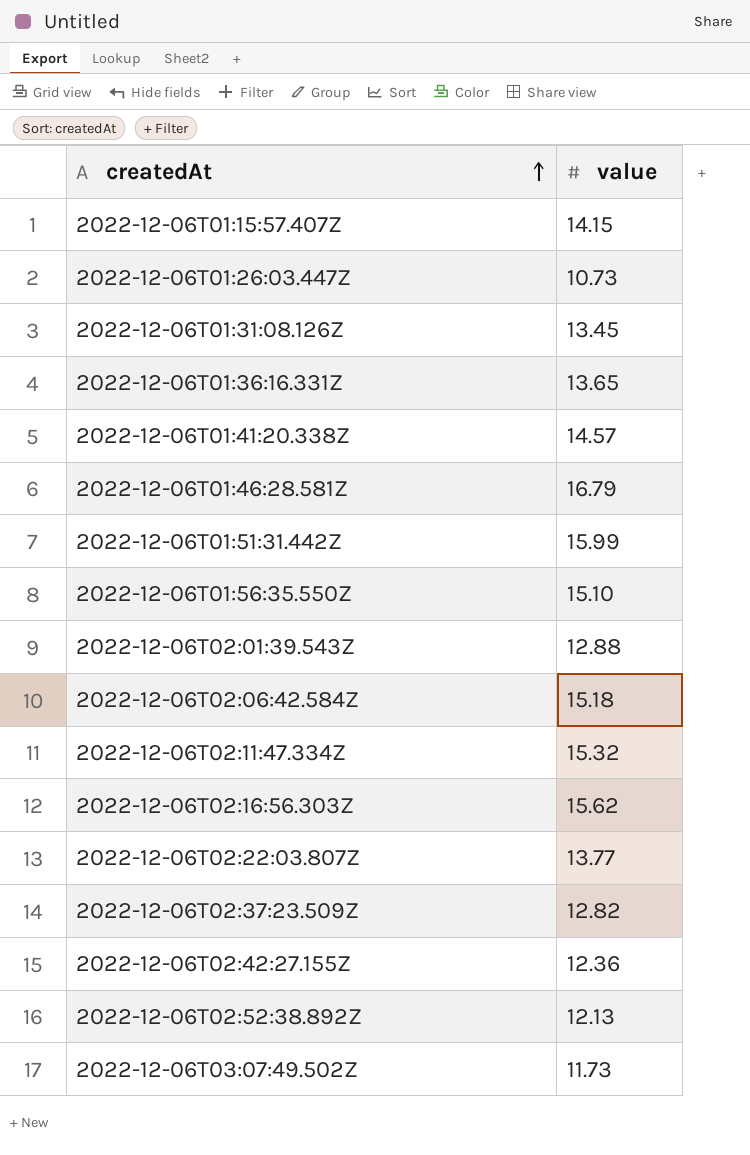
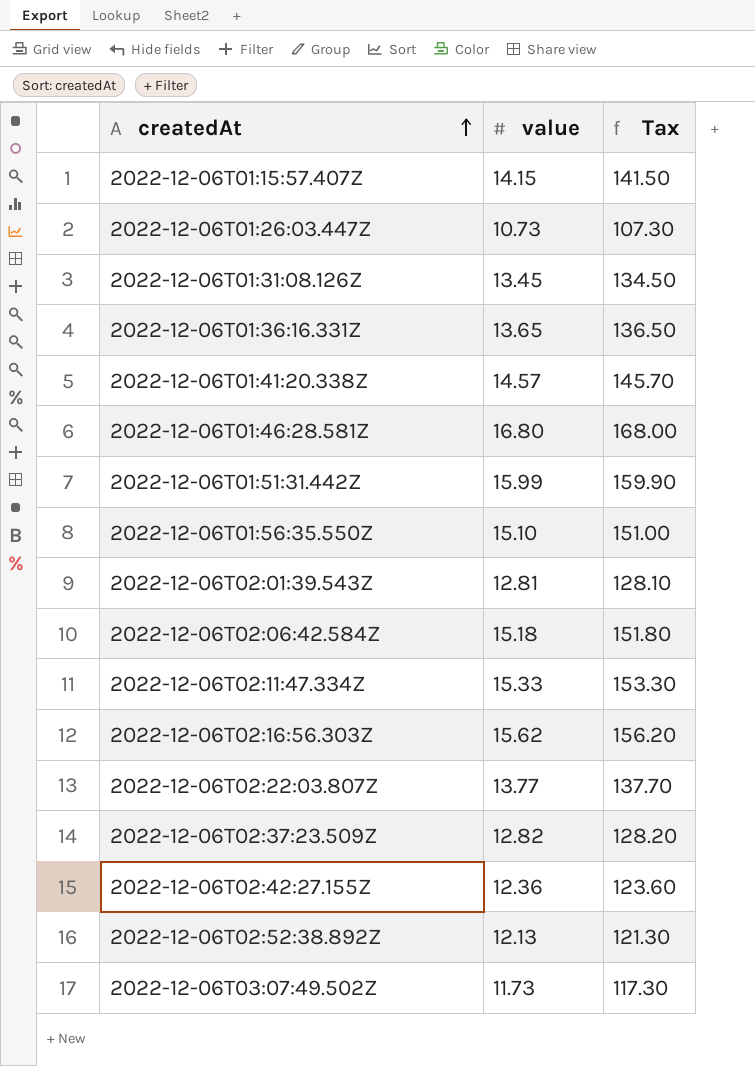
column Tax | formula: none -> [value] * 10
2022-12-06T01:46:28.581Z | value: 16.79 -> 16.80
2022-12-06T02:01:39.543Z | value: 12.88 -> 12.81
2022-12-06T02:11:47.334Z | value: 15.32 -> 15.33

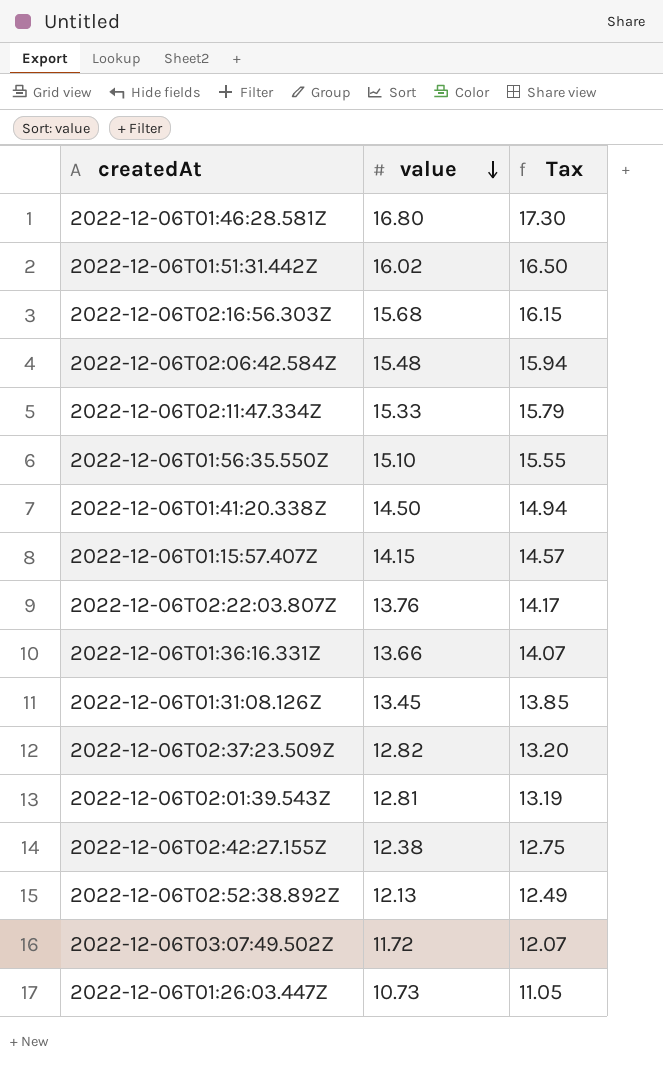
row order: createdAt ascending -> value descending
column Tax | formula: [value] * 10 -> [value] * 1.03
2022-12-06T01:51:31.442Z | value: 15.99 -> 16.02
2022-12-06T02:16:56.303Z | value: 15.62 -> 15.68
2022-12-06T02:06:42.584Z | value: 15.18 -> 15.48
2022-12-06T01:41:20.338Z | value: 14.57 -> 14.50
2022-12-06T02:22:03.807Z | value: 13.77 -> 13.76
2022-12-06T01:36:16.331Z | value: 13.65 -> 13.66
2022-12-06T02:42:27.155Z | value: 12.36 -> 12.38
2022-12-06T03:07:49.502Z | value: 11.73 -> 11.72

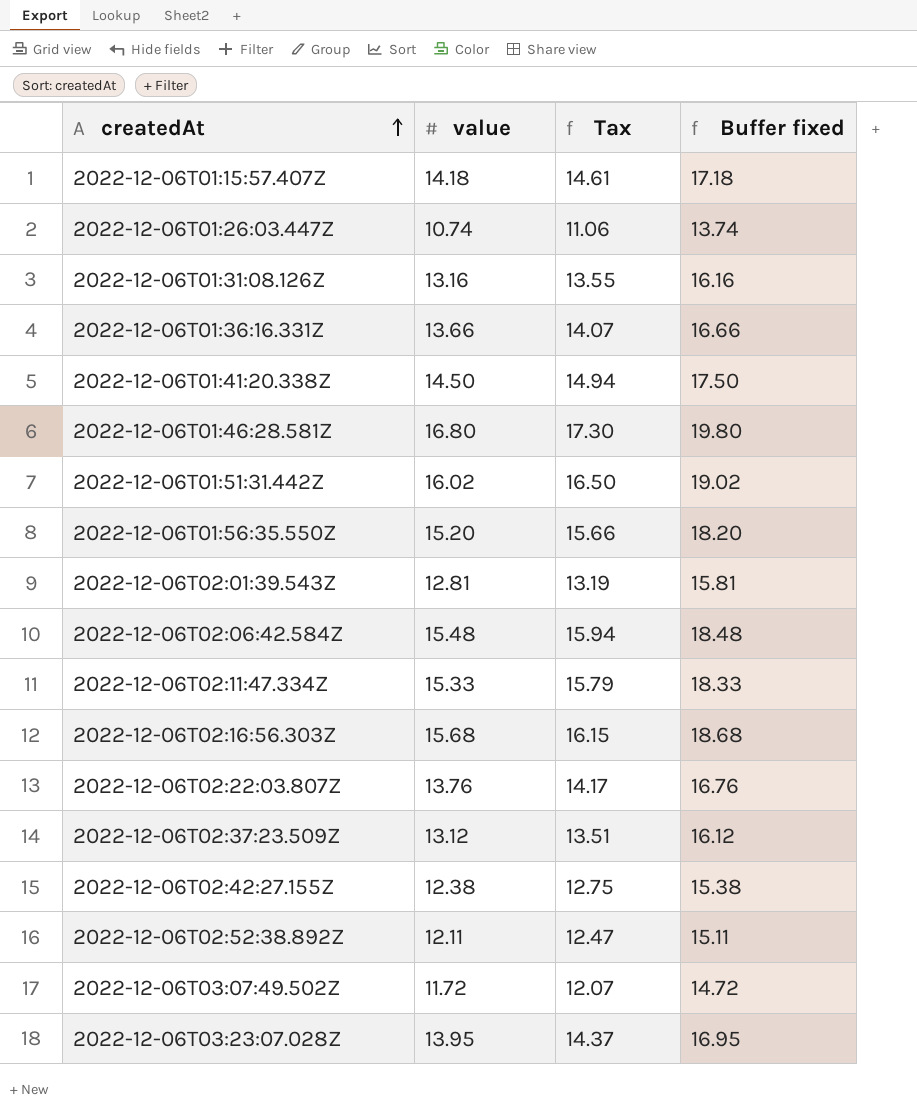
row order: value descending -> createdAt ascending
column Buffer fixed | formula: none -> [value] + 3
2022-12-06T01:15:57.407Z | value: 14.15 -> 14.18
2022-12-06T01:15:57.407Z | Tax: 14.57 -> 14.61
2022-12-06T01:26:03.447Z | value: 10.73 -> 10.74
2022-12-06T01:26:03.447Z | Tax: 11.05 -> 11.06
2022-12-06T01:31:08.126Z | value: 13.45 -> 13.16
2022-12-06T01:31:08.126Z | Tax: 13.85 -> 13.55
2022-12-06T01:56:35.550Z | value: 15.10 -> 15.20
2022-12-06T01:56:35.550Z | Tax: 15.55 -> 15.66
2022-12-06T02:37:23.509Z | value: 12.82 -> 13.12
2022-12-06T02:37:23.509Z | Tax: 13.20 -> 13.51
2022-12-06T02:52:38.892Z | value: 12.13 -> 12.11
2022-12-06T02:52:38.892Z | Tax: 12.49 -> 12.47
row 2022-12-06T03:23:07.028Z: none -> 13.95 | 14.37 | 16.95

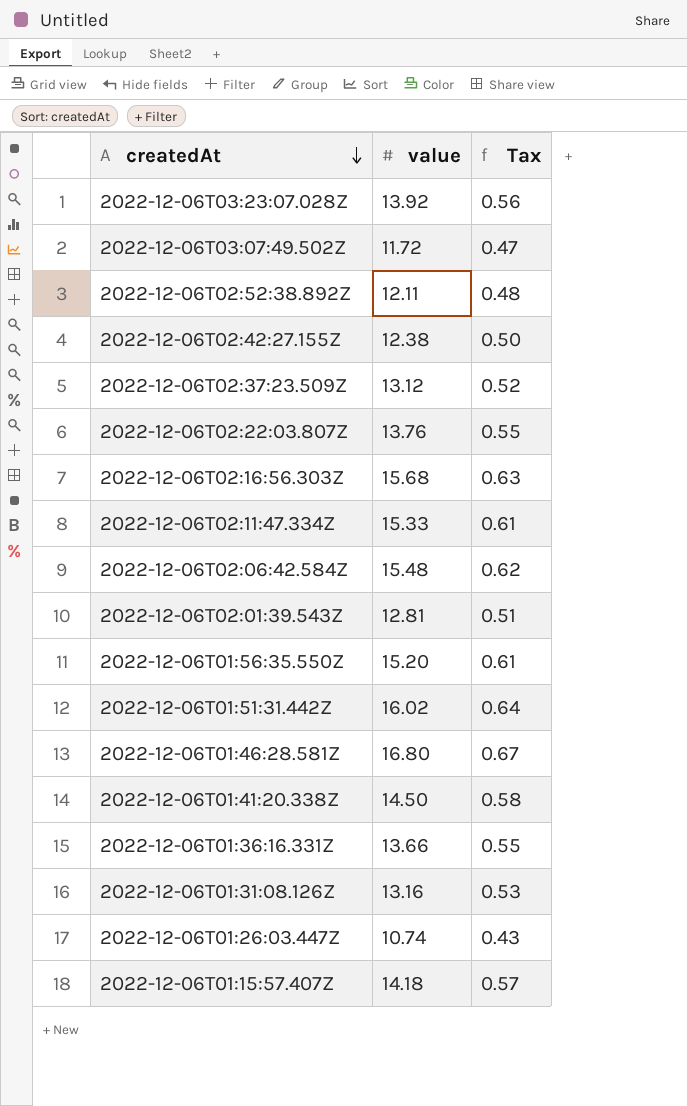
row order: createdAt ascending -> createdAt descending
column Buffer fixed | formula: [value] + 3 -> none
column Tax | formula: [value] * 1.03 -> [value] * 0.04
2022-12-06T03:23:07.028Z | value: 13.95 -> 13.92

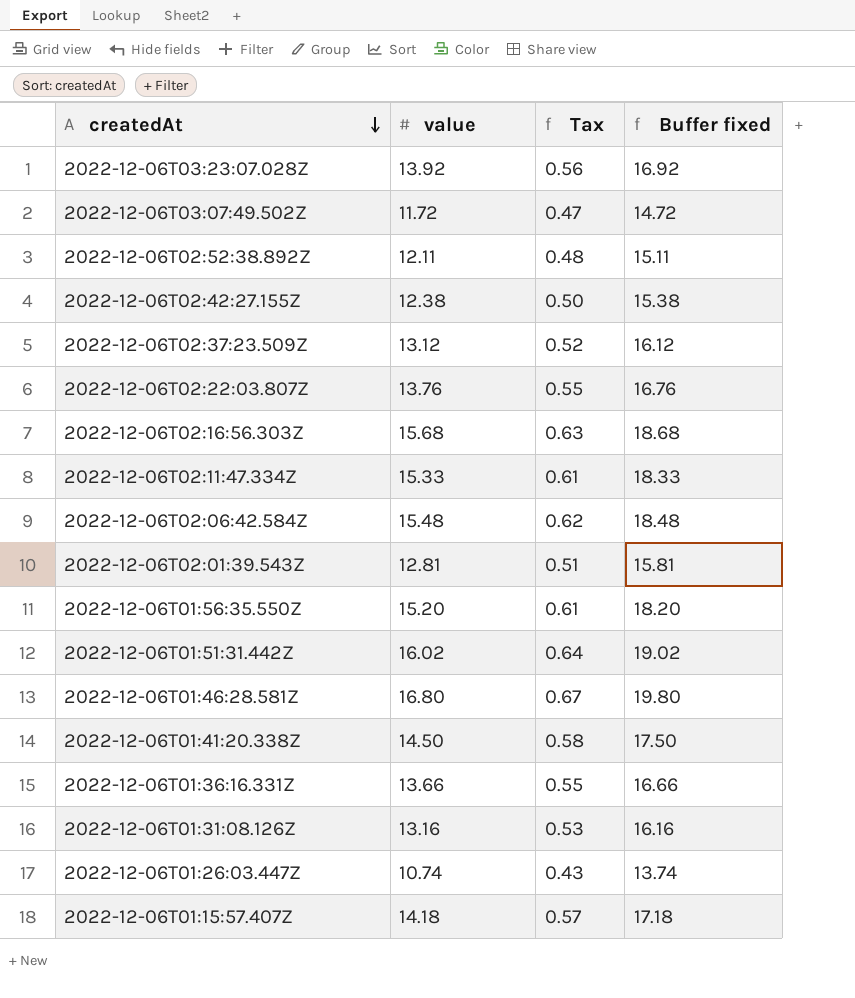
column Buffer fixed | formula: none -> [value] + 3

